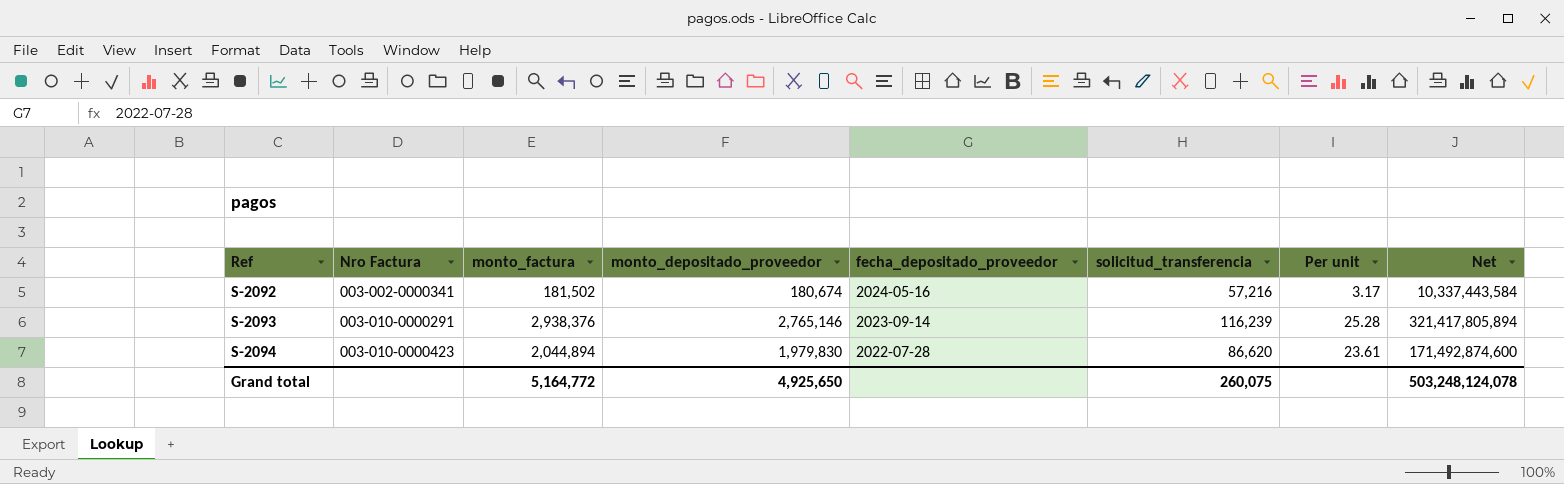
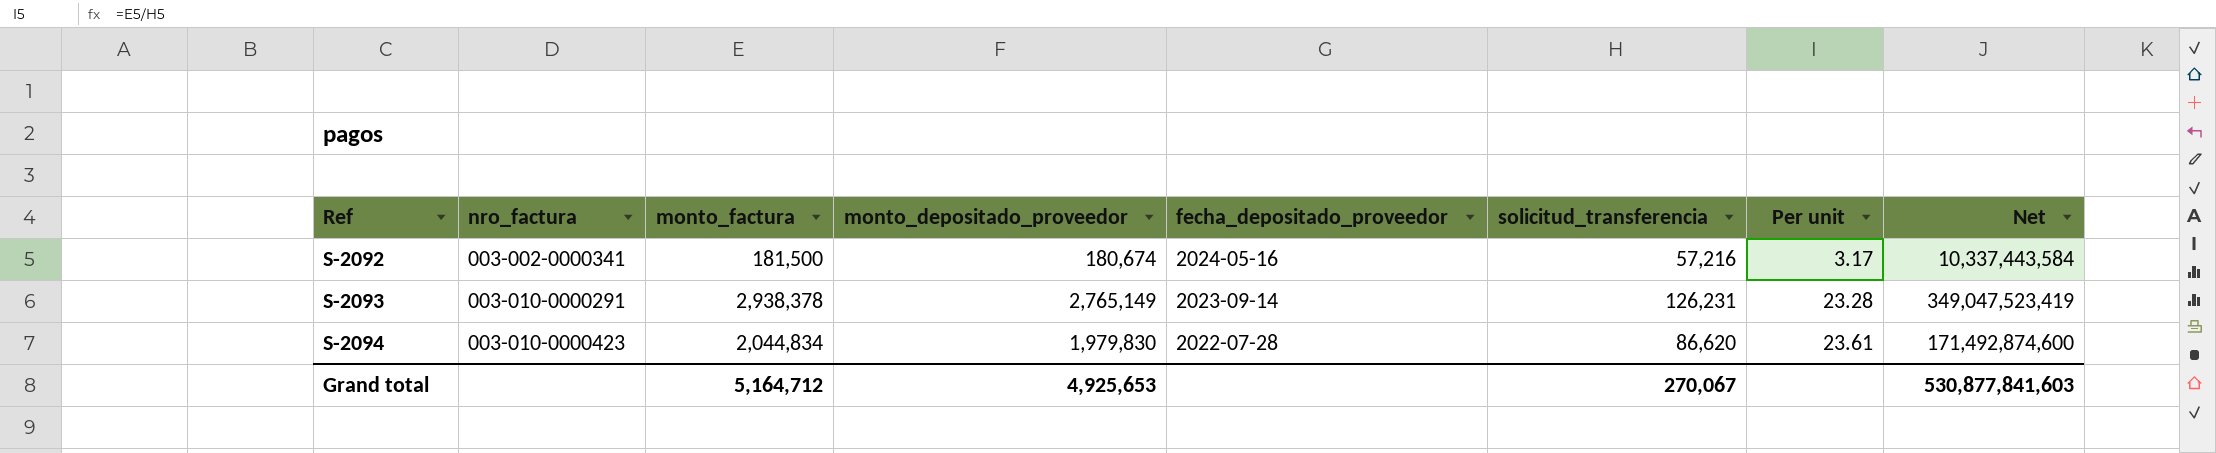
column name: Nro Factura -> nro_factura
S-2092 | monto_factura: 181,502 -> 181,500
S-2093 | monto_factura: 2,938,376 -> 2,938,378
S-2093 | monto_depositado_proveedor: 2,765,146 -> 2,765,149
S-2093 | solicitud_transferencia: 116,239 -> 126,231
S-2093 | Per unit: 25.28 -> 23.28
S-2093 | Net: 321,417,805,894 -> 349,047,523,419
S-2094 | monto_factura: 2,044,894 -> 2,044,834
Grand total | monto_factura: 5,164,772 -> 5,164,712
Grand total | monto_depositado_proveedor: 4,925,650 -> 4,925,653
Grand total | solicitud_transferencia: 260,075 -> 270,067
Grand total | Net: 503,248,124,078 -> 530,877,841,603

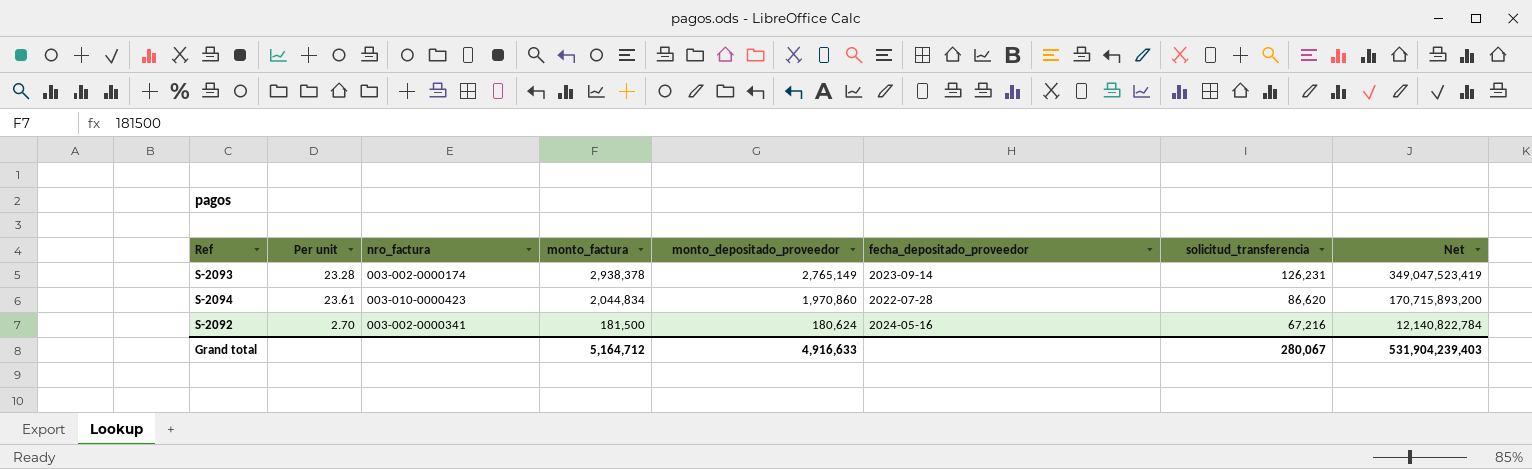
row order: Ref ascending -> monto_factura descending
column Per unit | position: 7 -> 2
S-2093 | nro_factura: 003-010-0000291 -> 003-002-0000174
S-2094 | monto_depositado_proveedor: 1,979,830 -> 1,970,860
S-2094 | Net: 171,492,874,600 -> 170,715,893,200
S-2092 | Per unit: 3.17 -> 2.70
S-2092 | monto_depositado_proveedor: 180,674 -> 180,624
S-2092 | solicitud_transferencia: 57,216 -> 67,216
S-2092 | Net: 10,337,443,584 -> 12,140,822,784
Grand total | monto_depositado_proveedor: 4,925,653 -> 4,916,633
Grand total | solicitud_transferencia: 270,067 -> 280,067
Grand total | Net: 530,877,841,603 -> 531,904,239,403

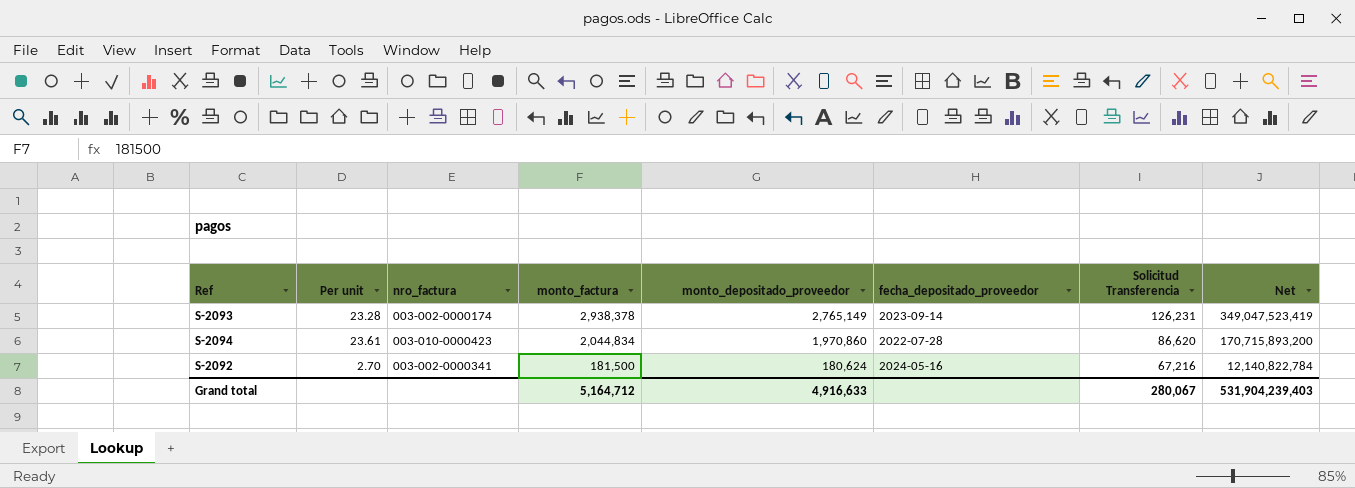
column name: solicitud_transferencia -> Solicitud Transferencia

